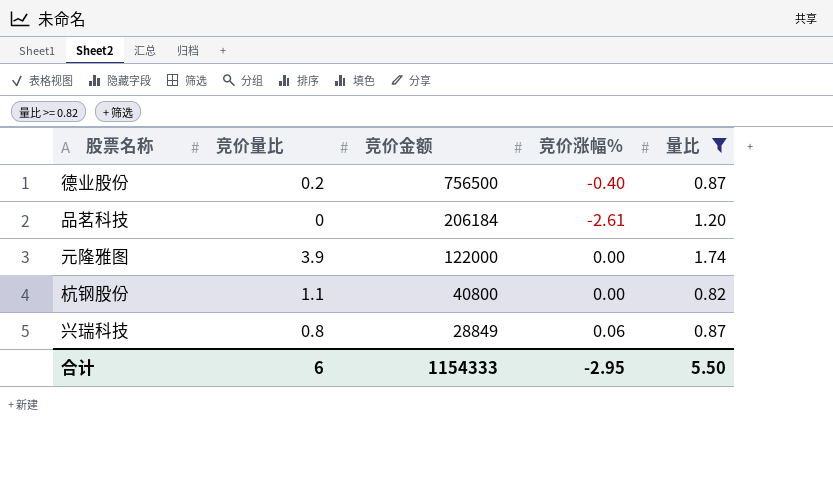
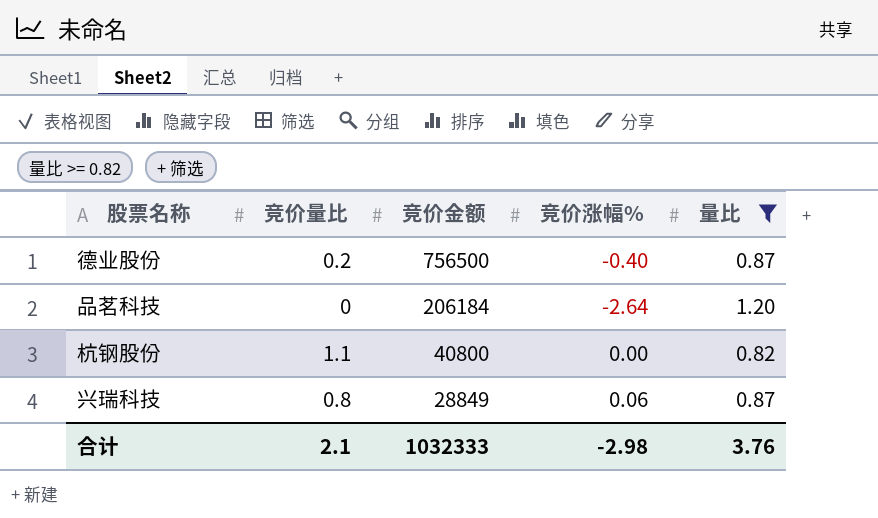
row 元隆雅图: 3.9 | 122000 | 0.00 | 1.74 -> none
品茗科技 | 竞价涨幅%: -2.61 -> -2.64
合计 | 竞价量比: 6 -> 2.1
合计 | 竞价金额: 1154333 -> 1032333
合计 | 竞价涨幅%: -2.95 -> -2.98
合计 | 量比: 5.50 -> 3.76

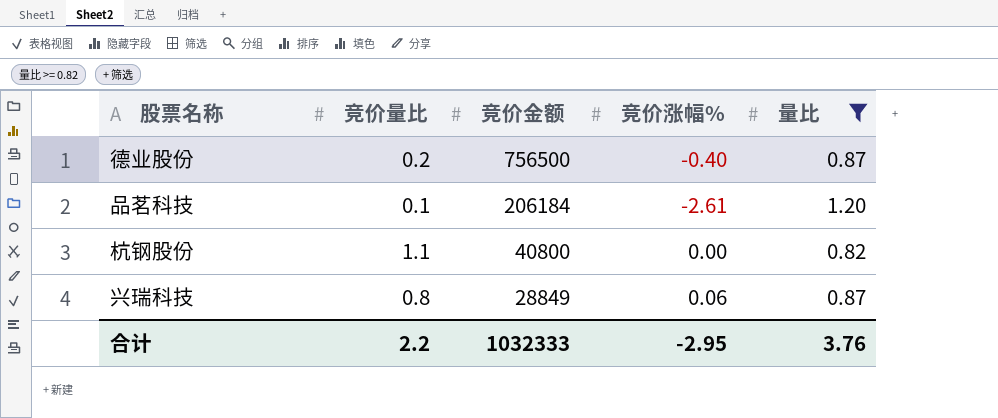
品茗科技 | 竞价量比: 0 -> 0.1
品茗科技 | 竞价涨幅%: -2.64 -> -2.61
合计 | 竞价量比: 2.1 -> 2.2
合计 | 竞价涨幅%: -2.98 -> -2.95

